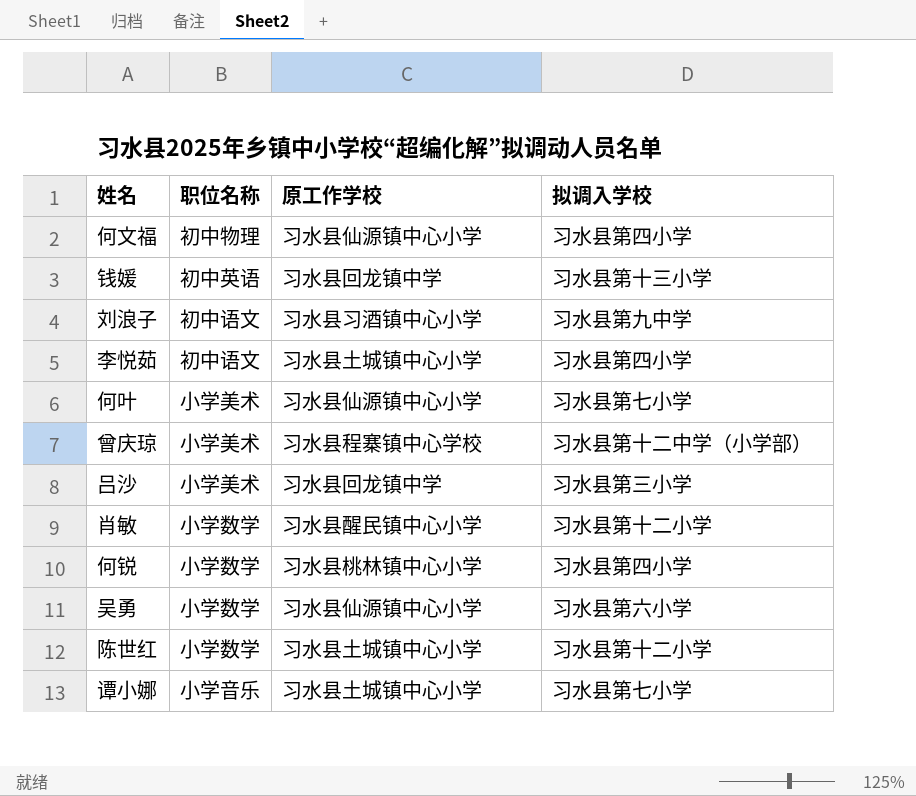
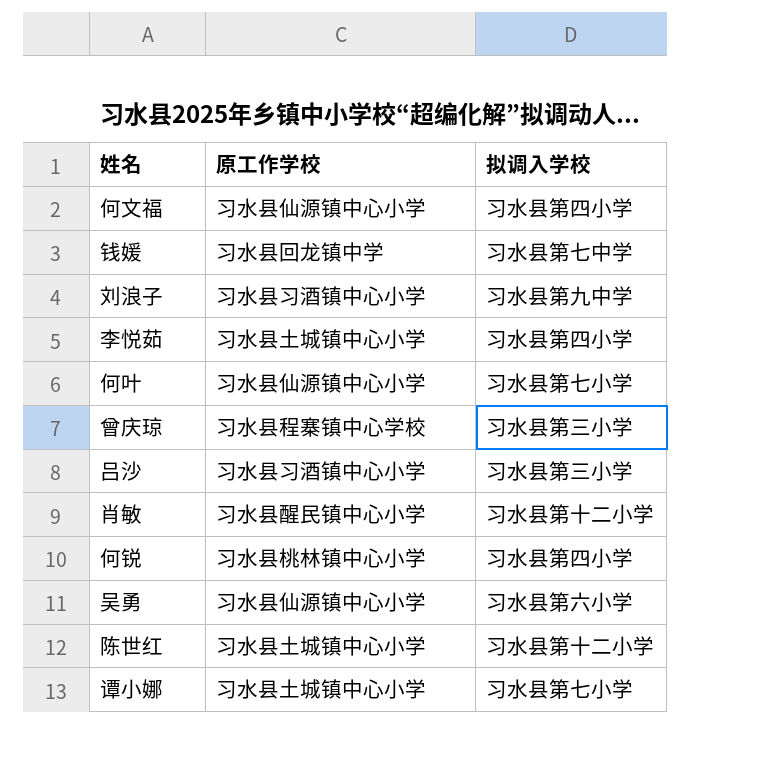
column 职位名称 | position: 2 -> none
钱媛 | 拟调入学校: 习水县第十三小学 -> 习水县第七中学
曾庆琼 | 拟调入学校: 习水县第十二中学（小学部） -> 习水县第三小学
吕沙 | 原工作学校: 习水县回龙镇中学 -> 习水县习酒镇中心小学

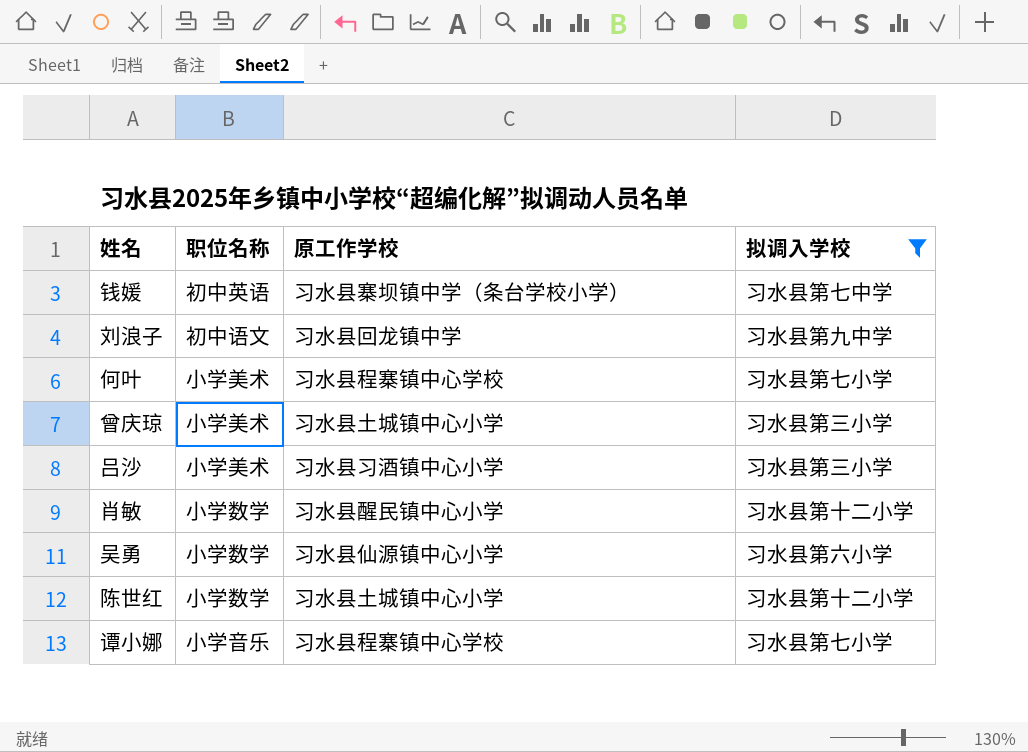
filter: none -> 拟调入学校 != 习水县第四小学
column 职位名称 | position: none -> 2
钱媛 | 原工作学校: 习水县回龙镇中学 -> 习水县寨坝镇中学（条台学校小学）
刘浪子 | 原工作学校: 习水县习酒镇中心小学 -> 习水县回龙镇中学
何叶 | 原工作学校: 习水县仙源镇中心小学 -> 习水县程寨镇中心学校
曾庆琼 | 原工作学校: 习水县程寨镇中心学校 -> 习水县土城镇中心小学
谭小娜 | 原工作学校: 习水县土城镇中心小学 -> 习水县程寨镇中心学校

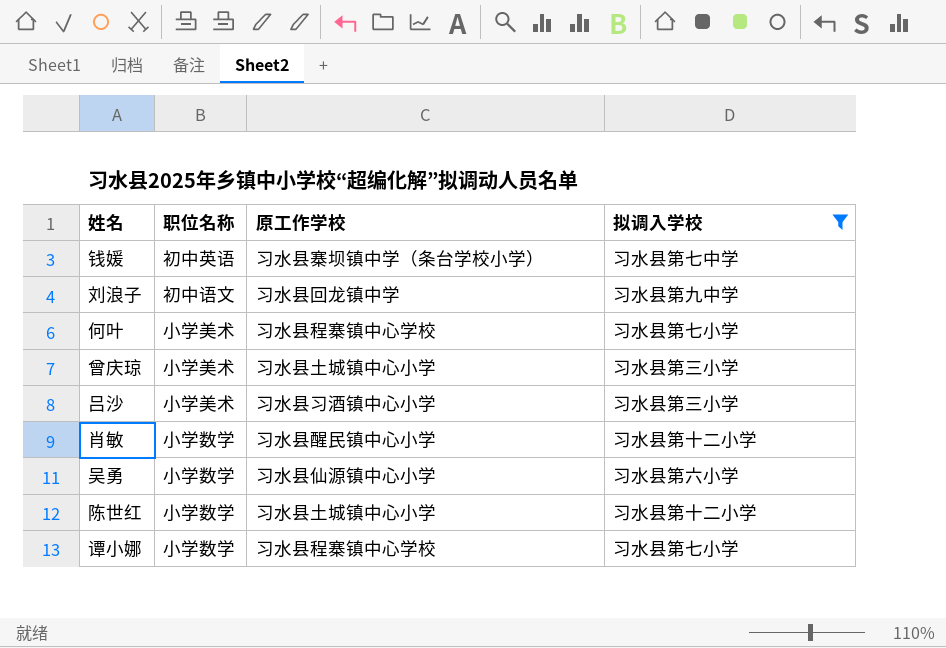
谭小娜 | 职位名称: 小学音乐 -> 小学数学

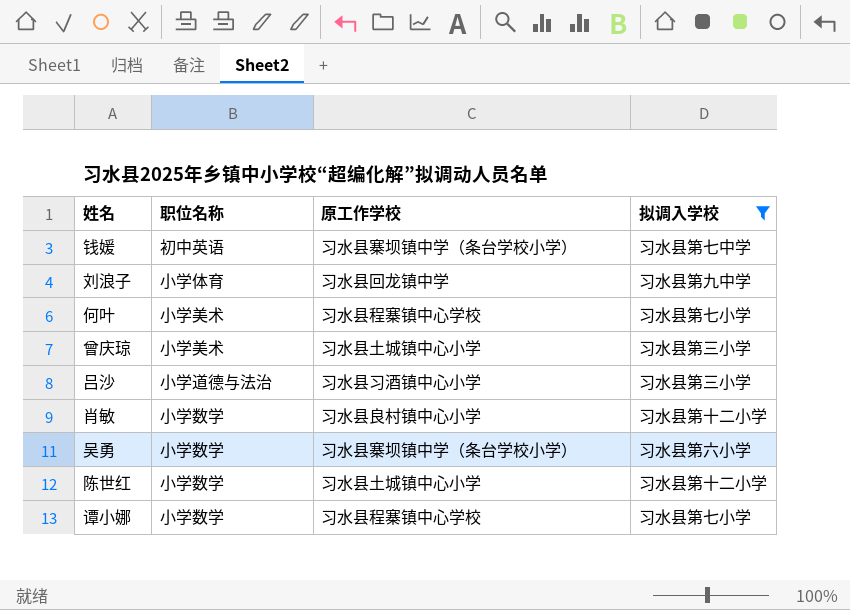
刘浪子 | 职位名称: 初中语文 -> 小学体育
吕沙 | 职位名称: 小学美术 -> 小学道德与法治
肖敏 | 原工作学校: 习水县醒民镇中心小学 -> 习水县良村镇中心小学
吴勇 | 原工作学校: 习水县仙源镇中心小学 -> 习水县寨坝镇中学（条台学校小学）

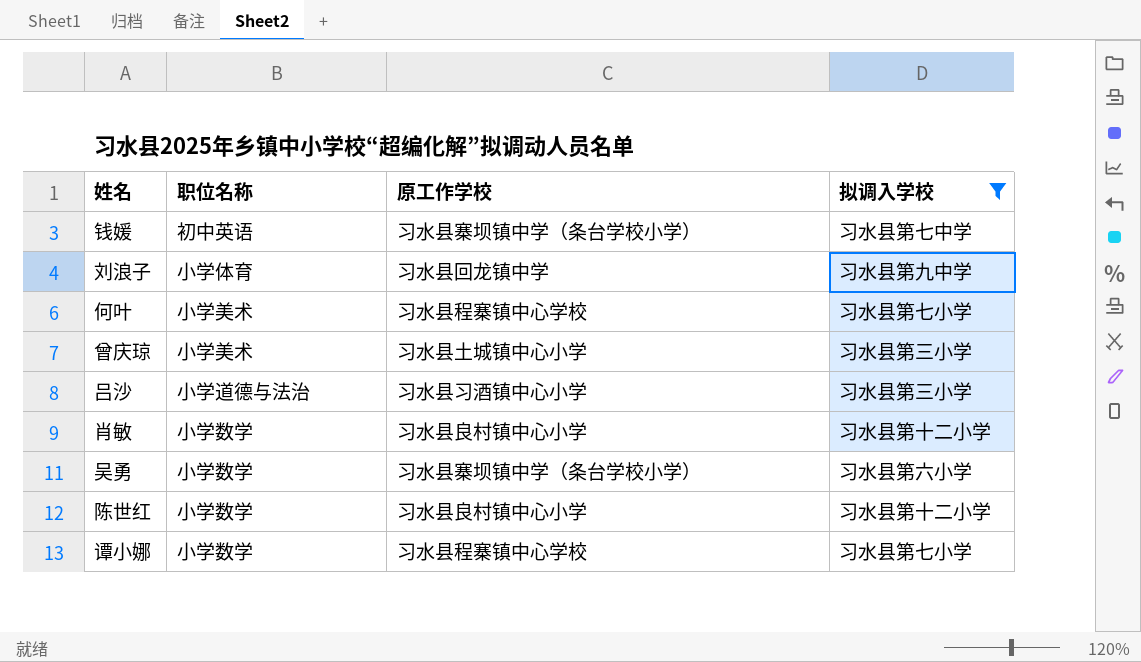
陈世红 | 原工作学校: 习水县土城镇中心小学 -> 习水县良村镇中心小学

